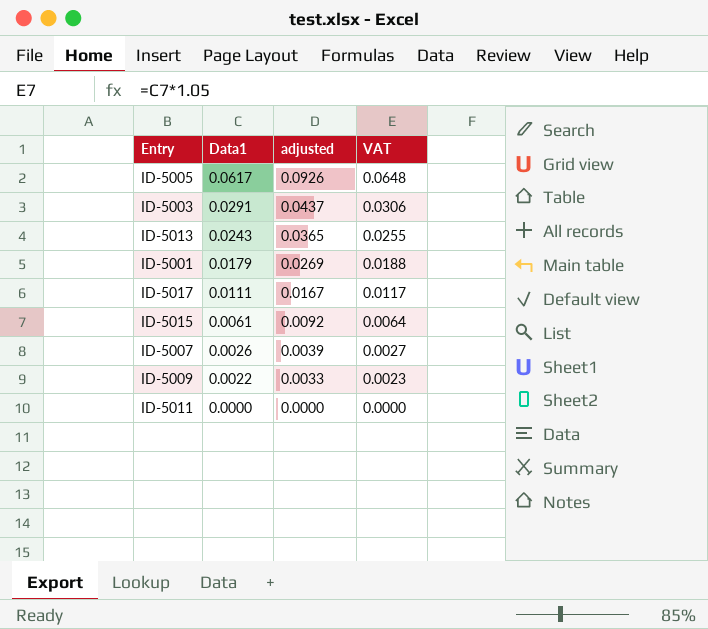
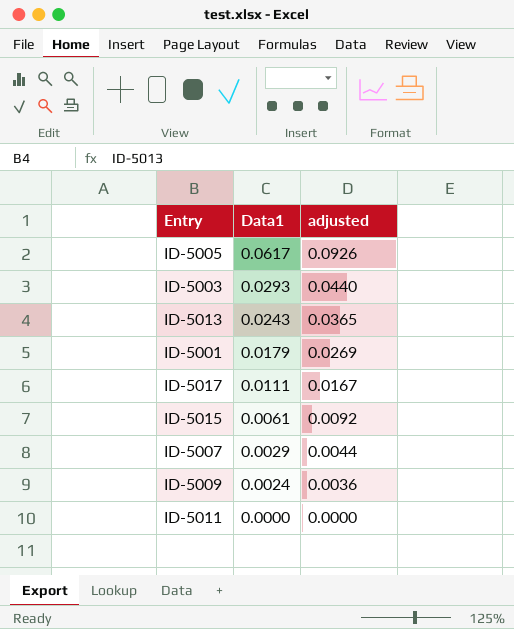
column VAT | formula: [Data1] * 1.05 -> none
ID-5003 | Data1: 0.0291 -> 0.0293
ID-5003 | adjusted: 0.0437 -> 0.0440
ID-5007 | Data1: 0.0026 -> 0.0029
ID-5007 | adjusted: 0.0039 -> 0.0044
ID-5009 | Data1: 0.0022 -> 0.0024
ID-5009 | adjusted: 0.0033 -> 0.0036

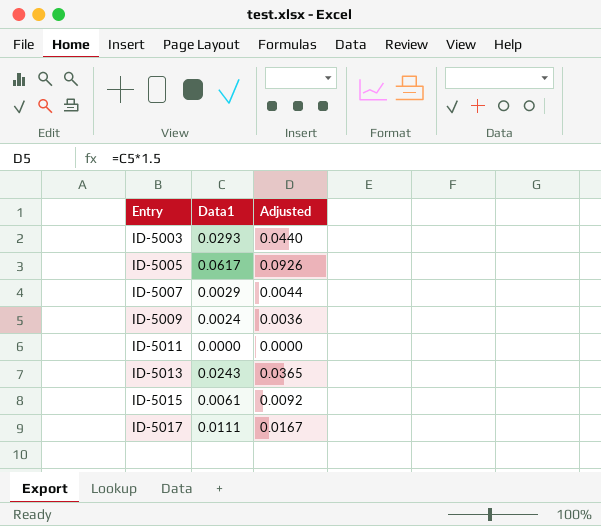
row order: Data1 descending -> Entry ascending
column name: adjusted -> Adjusted
row ID-5001: 0.0179 | 0.0269 -> none

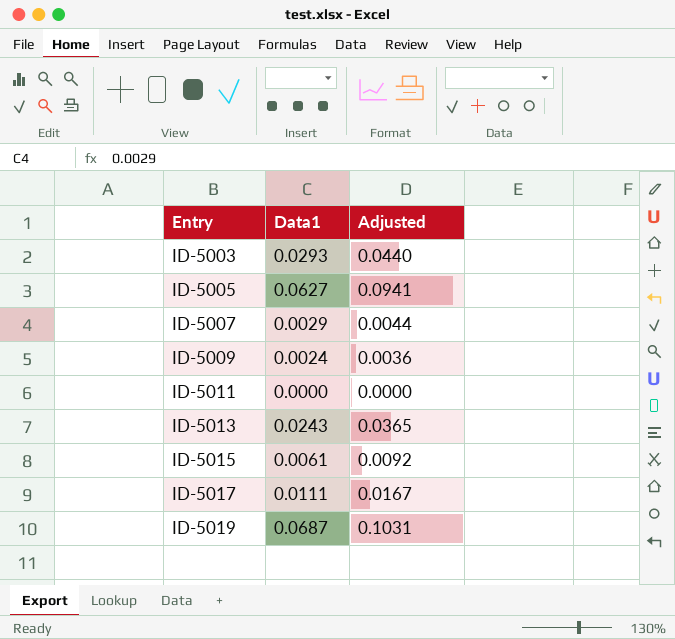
ID-5005 | Data1: 0.0617 -> 0.0627
ID-5005 | Adjusted: 0.0926 -> 0.0941
row ID-5019: none -> 0.0687 | 0.1031

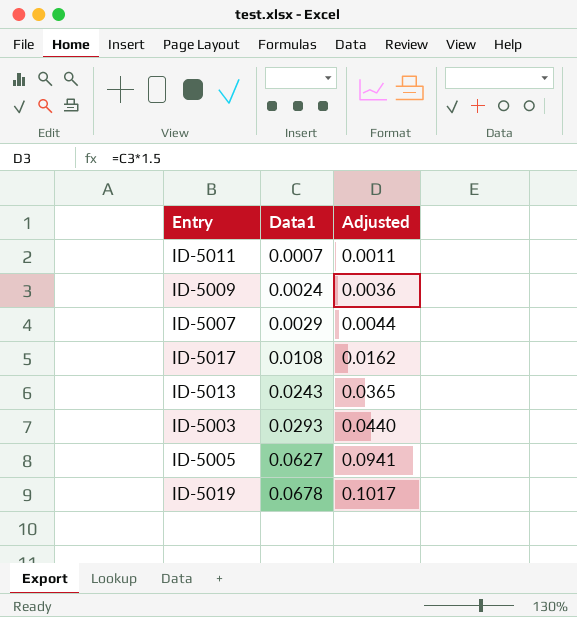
row order: Entry ascending -> Data1 ascending
row ID-5015: 0.0061 | 0.0092 -> none
ID-5011 | Data1: 0.0000 -> 0.0007
ID-5011 | Adjusted: 0.0000 -> 0.0011
ID-5017 | Data1: 0.0111 -> 0.0108
ID-5017 | Adjusted: 0.0167 -> 0.0162
ID-5019 | Data1: 0.0687 -> 0.0678
ID-5019 | Adjusted: 0.1031 -> 0.1017

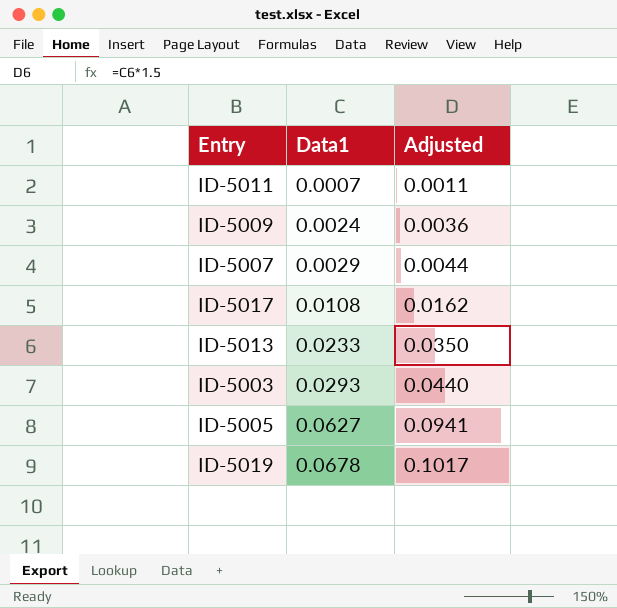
ID-5013 | Data1: 0.0243 -> 0.0233
ID-5013 | Adjusted: 0.0365 -> 0.0350

